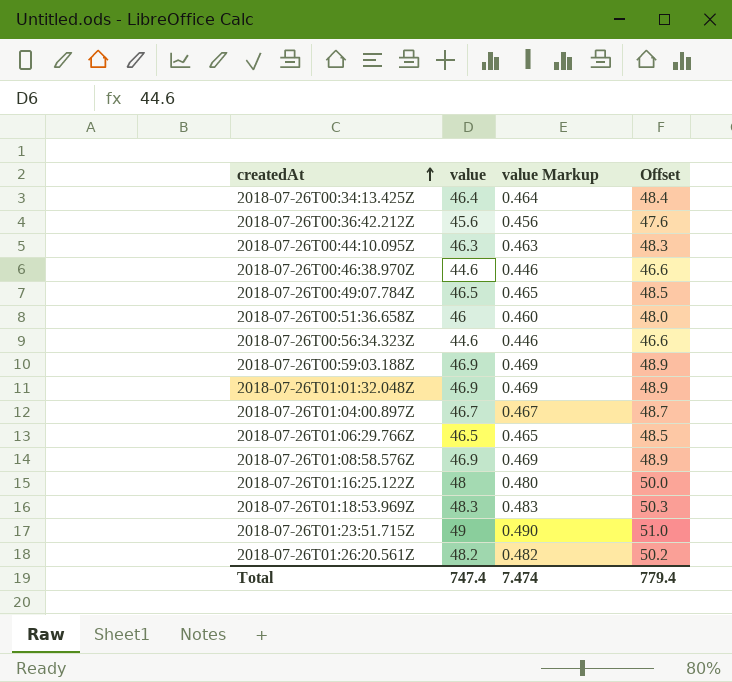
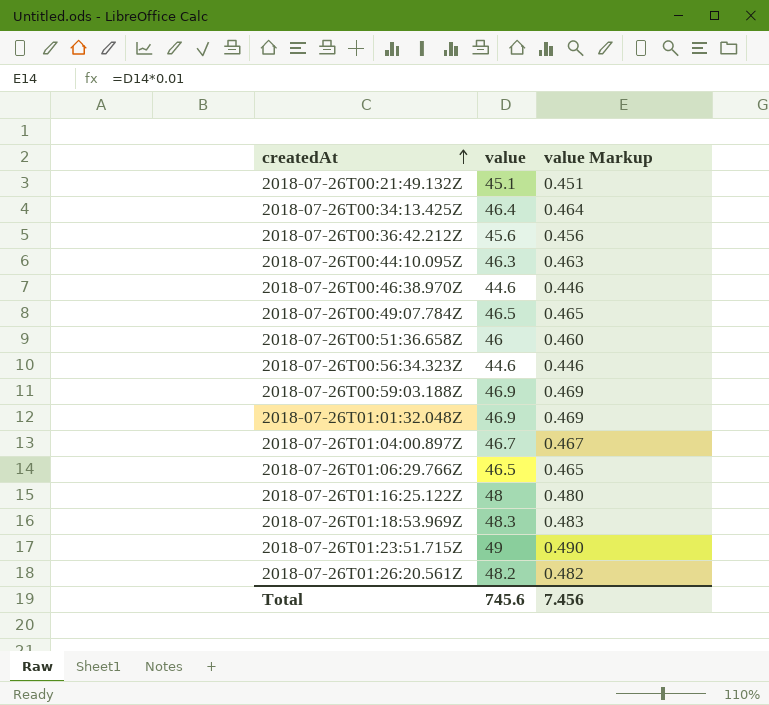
column Offset | formula: [value] + 2 -> none
row 2018-07-26T01:08:58.576Z: 46.9 | 0.469 | 48.9 -> none
row 2018-07-26T00:21:49.132Z: none -> 45.1 | 0.451
Total | value: 747.4 -> 745.6
Total | value Markup: 7.474 -> 7.456

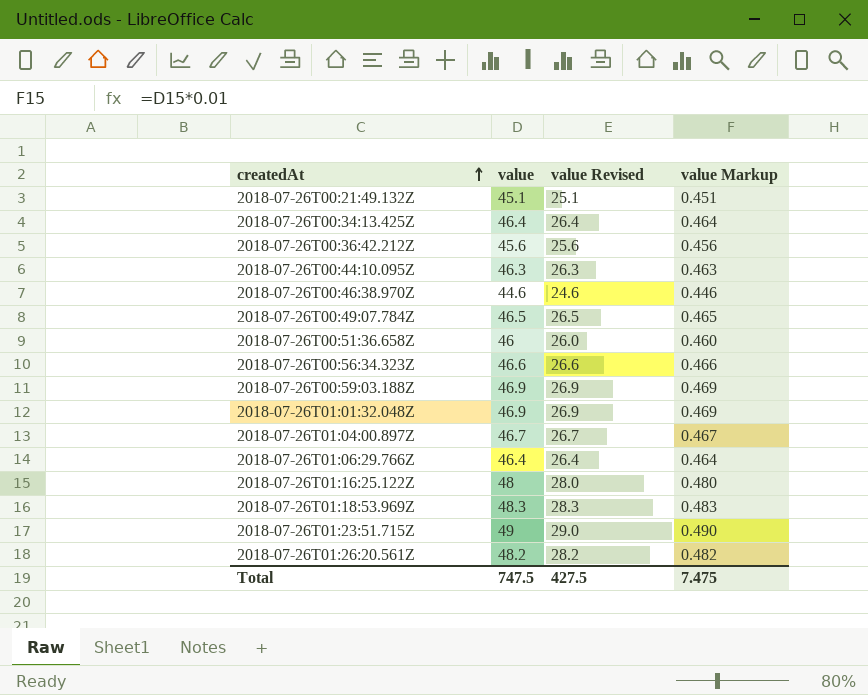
column value Revised | formula: none -> [value] - 20
2018-07-26T00:56:34.323Z | value: 44.6 -> 46.6
2018-07-26T00:56:34.323Z | value Markup: 0.446 -> 0.466
2018-07-26T01:06:29.766Z | value: 46.5 -> 46.4
2018-07-26T01:06:29.766Z | value Markup: 0.465 -> 0.464
Total | value: 745.6 -> 747.5
Total | value Markup: 7.456 -> 7.475

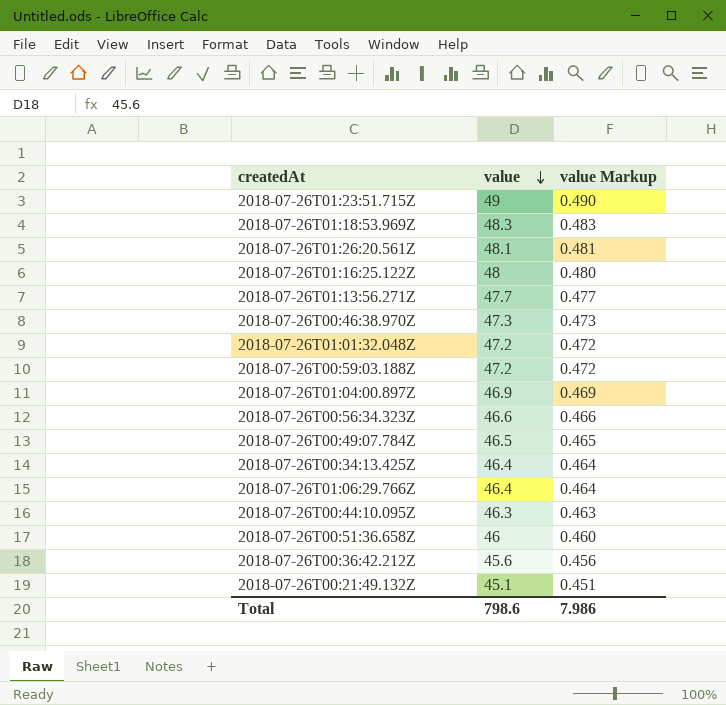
row order: createdAt ascending -> value descending
column value Revised | formula: [value] - 20 -> none
2018-07-26T01:26:20.561Z | value: 48.2 -> 48.1
2018-07-26T01:26:20.561Z | value Markup: 0.482 -> 0.481
row 2018-07-26T01:13:56.271Z: none -> 47.7 | 0.477
2018-07-26T00:46:38.970Z | value: 44.6 -> 47.3
2018-07-26T00:46:38.970Z | value Markup: 0.446 -> 0.473
2018-07-26T01:01:32.048Z | value: 46.9 -> 47.2
2018-07-26T01:01:32.048Z | value Markup: 0.469 -> 0.472
2018-07-26T00:59:03.188Z | value: 46.9 -> 47.2
2018-07-26T00:59:03.188Z | value Markup: 0.469 -> 0.472
2018-07-26T01:04:00.897Z | value: 46.7 -> 46.9
2018-07-26T01:04:00.897Z | value Markup: 0.467 -> 0.469
Total | value: 747.5 -> 798.6
Total | value Markup: 7.475 -> 7.986

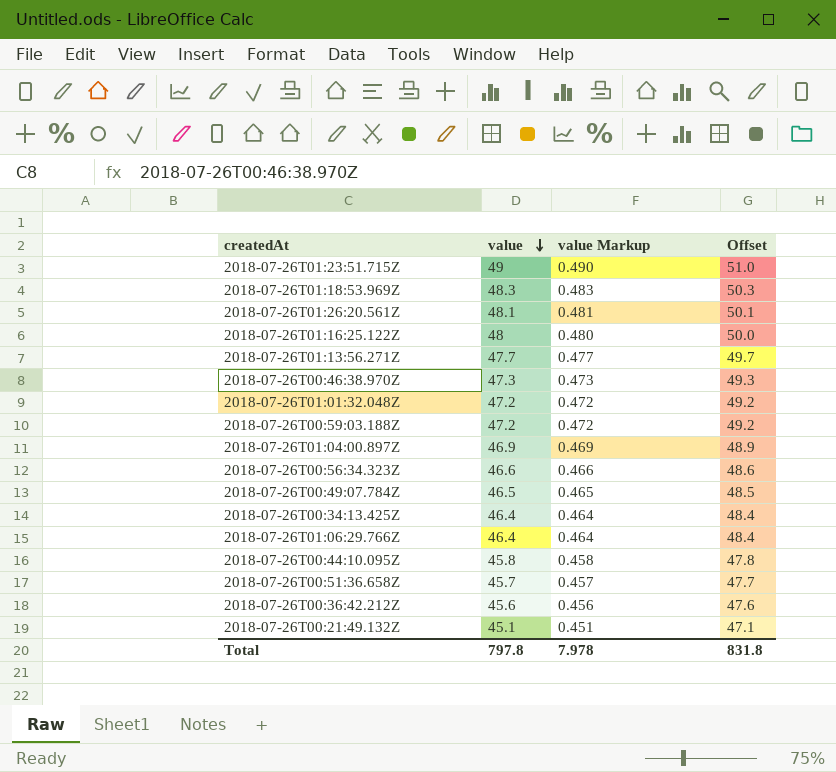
column Offset | formula: none -> [value] + 2
2018-07-26T00:44:10.095Z | value: 46.3 -> 45.8
2018-07-26T00:44:10.095Z | value Markup: 0.463 -> 0.458
2018-07-26T00:51:36.658Z | value: 46 -> 45.7
2018-07-26T00:51:36.658Z | value Markup: 0.460 -> 0.457
Total | value: 798.6 -> 797.8
Total | value Markup: 7.986 -> 7.978

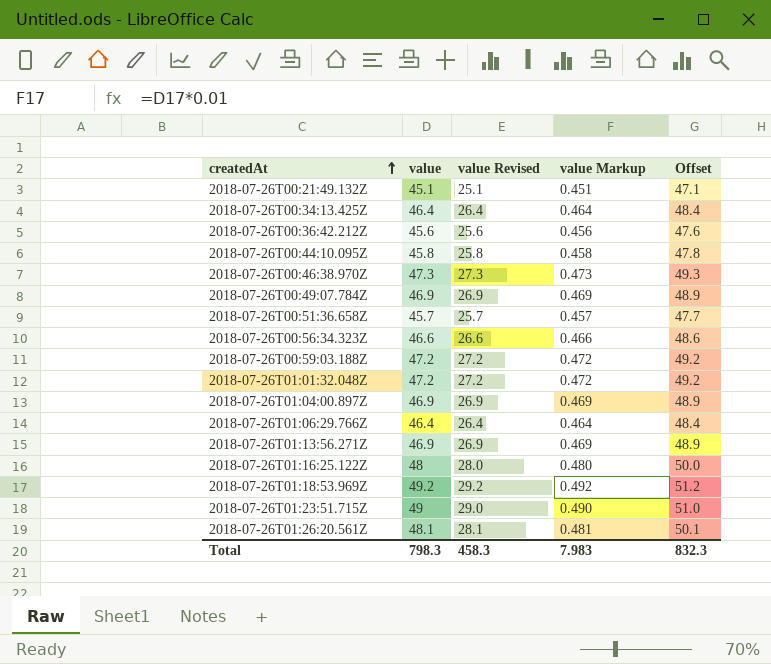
row order: value descending -> createdAt ascending
column value Revised | formula: none -> [value] - 20
2018-07-26T00:49:07.784Z | value: 46.5 -> 46.9
2018-07-26T00:49:07.784Z | value Markup: 0.465 -> 0.469
2018-07-26T00:49:07.784Z | Offset: 48.5 -> 48.9
2018-07-26T01:13:56.271Z | value: 47.7 -> 46.9
2018-07-26T01:13:56.271Z | value Markup: 0.477 -> 0.469
2018-07-26T01:13:56.271Z | Offset: 49.7 -> 48.9
2018-07-26T01:18:53.969Z | value: 48.3 -> 49.2
2018-07-26T01:18:53.969Z | value Markup: 0.483 -> 0.492
2018-07-26T01:18:53.969Z | Offset: 50.3 -> 51.2
Total | value: 797.8 -> 798.3
Total | value Markup: 7.978 -> 7.983
Total | Offset: 831.8 -> 832.3

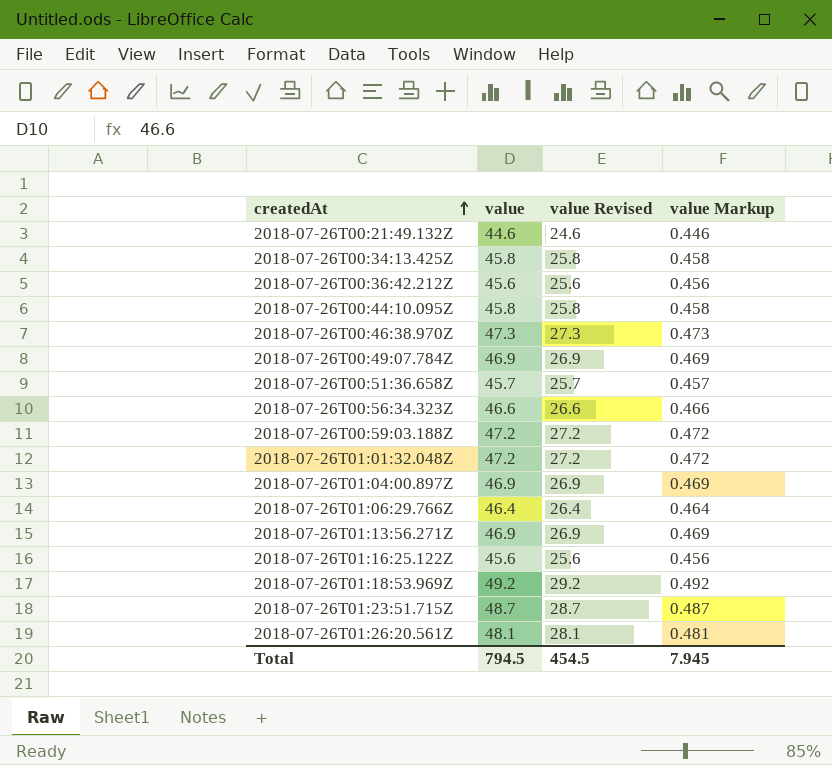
column Offset | formula: [value] + 2 -> none
2018-07-26T00:21:49.132Z | value: 45.1 -> 44.6
2018-07-26T00:21:49.132Z | value Revised: 25.1 -> 24.6
2018-07-26T00:21:49.132Z | value Markup: 0.451 -> 0.446
2018-07-26T00:34:13.425Z | value: 46.4 -> 45.8
2018-07-26T00:34:13.425Z | value Revised: 26.4 -> 25.8
2018-07-26T00:34:13.425Z | value Markup: 0.464 -> 0.458
2018-07-26T01:16:25.122Z | value: 48 -> 45.6
2018-07-26T01:16:25.122Z | value Revised: 28.0 -> 25.6
2018-07-26T01:16:25.122Z | value Markup: 0.480 -> 0.456
2018-07-26T01:23:51.715Z | value: 49 -> 48.7
2018-07-26T01:23:51.715Z | value Revised: 29.0 -> 28.7
2018-07-26T01:23:51.715Z | value Markup: 0.490 -> 0.487
Total | value: 798.3 -> 794.5
Total | value Revised: 458.3 -> 454.5
Total | value Markup: 7.983 -> 7.945

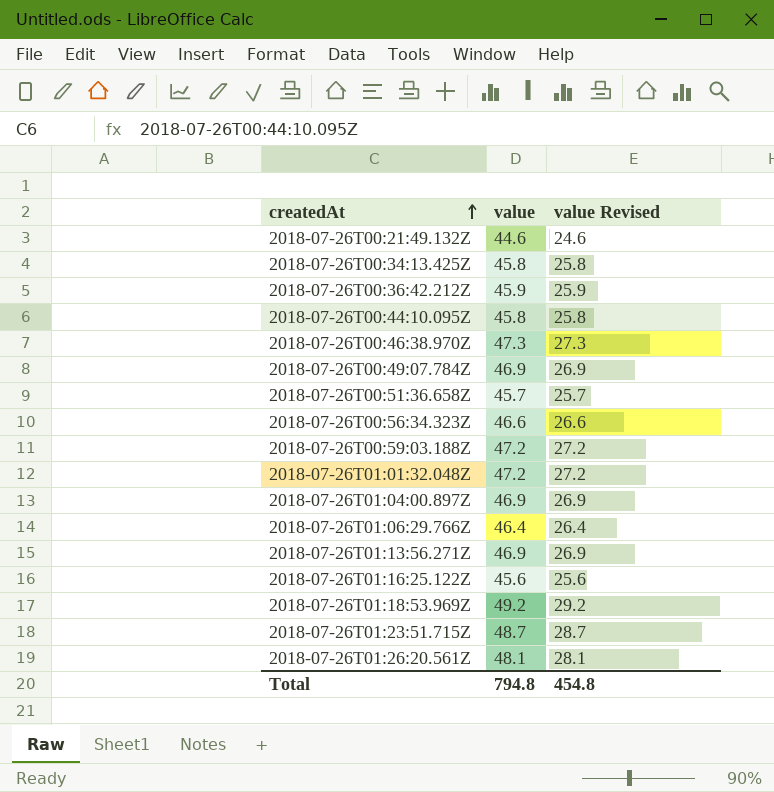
column value Markup | formula: [value] * 0.01 -> none
2018-07-26T00:36:42.212Z | value: 45.6 -> 45.9
2018-07-26T00:36:42.212Z | value Revised: 25.6 -> 25.9
Total | value: 794.5 -> 794.8
Total | value Revised: 454.5 -> 454.8

